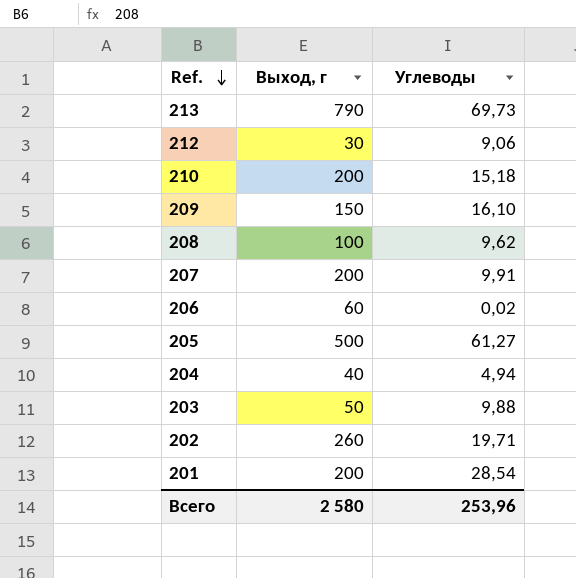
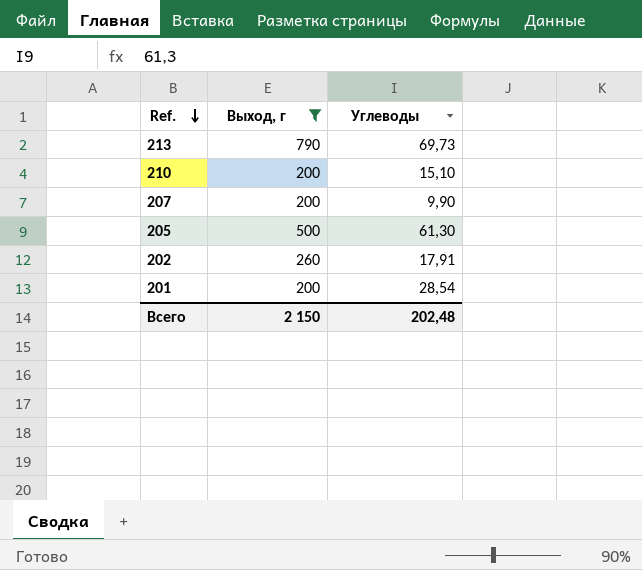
filter: none -> Выход, г >= 200
210 | Углеводы: 15,18 -> 15,10
207 | Углеводы: 9,91 -> 9,90
205 | Углеводы: 61,27 -> 61,30
202 | Углеводы: 19,71 -> 17,91
Всего | Выход, г: 2 580 -> 2 150
Всего | Углеводы: 253,96 -> 202,48

